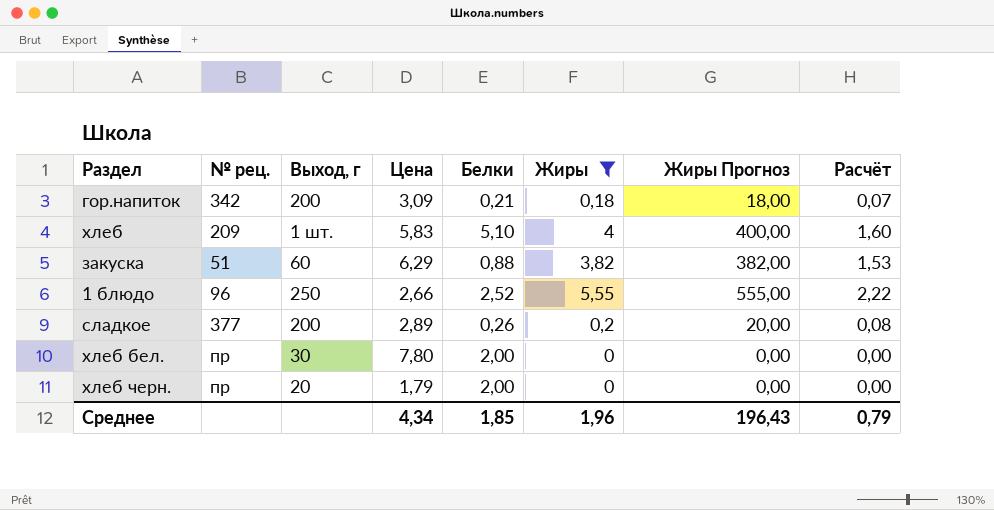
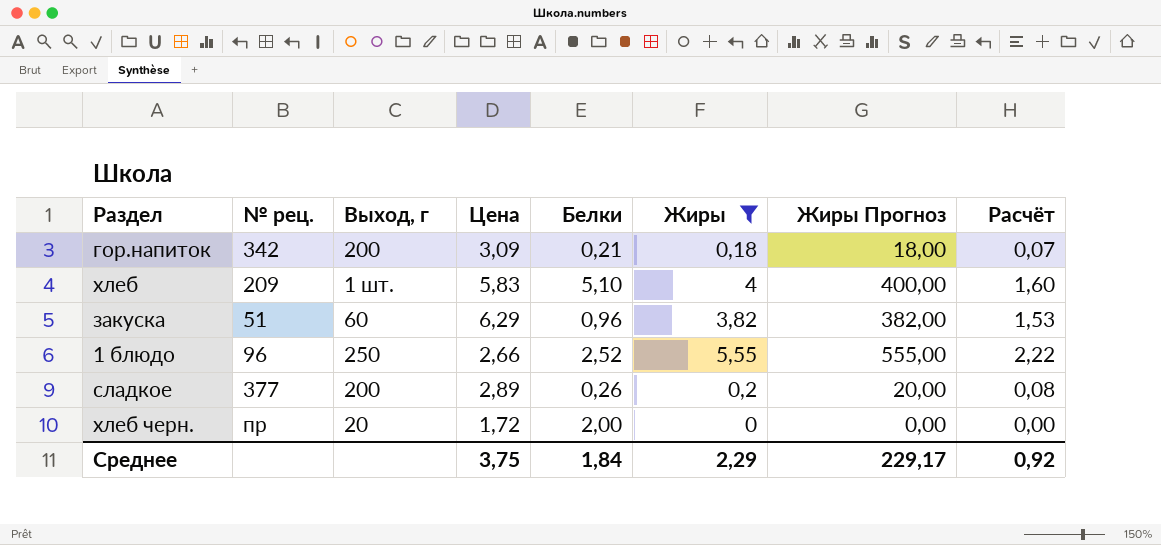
row хлеб бел.: пр | 30 | 7,80 | 2,00 | 0 | 0,00 | 0,00 -> none
закуска | Белки: 0,88 -> 0,96
хлеб черн. | Цена: 1,79 -> 1,72
Среднее | Цена: 4,34 -> 3,75
Среднее | Белки: 1,85 -> 1,84
Среднее | Жиры: 1,96 -> 2,29
Среднее | Жиры Прогноз: 196,43 -> 229,17
Среднее | Расчёт: 0,79 -> 0,92

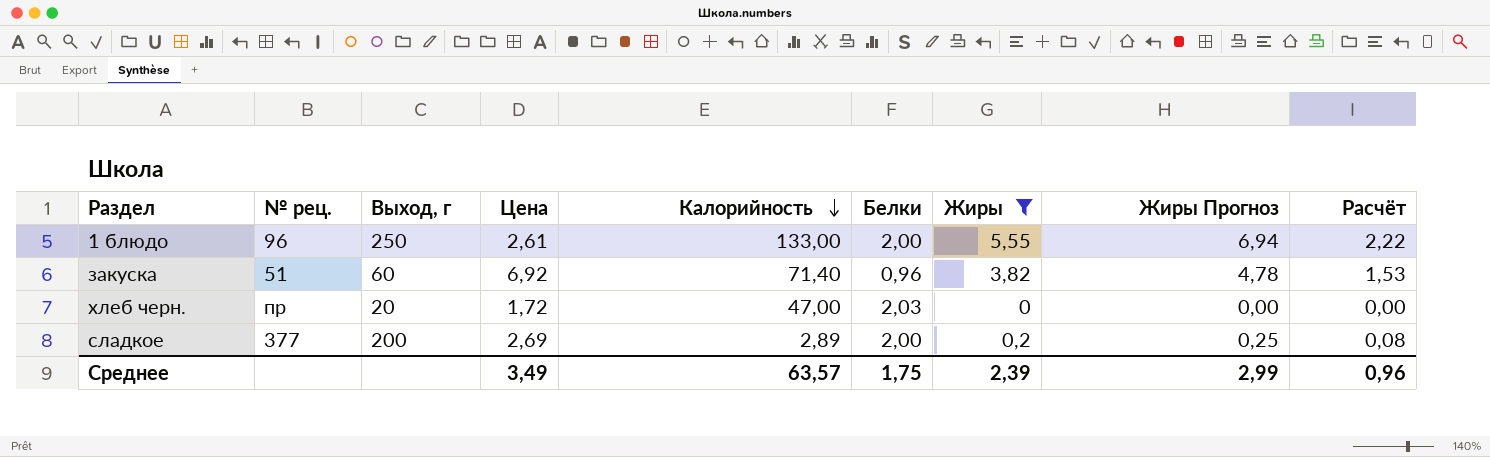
row order: none -> Калорийность descending
column Калорийность | position: none -> 5
column Жиры Прогноз | formula: [Жиры] * 100 -> [Жиры] * 1,25
row гор.напиток: 342 | 200 | 3,09 | 0,21 | 0,18 | 18,00 | 0,07 -> none
row хлеб: 209 | 1 шт. | 5,83 | 5,10 | 4 | 400,00 | 1,60 -> none
1 блюдо | Цена: 2,66 -> 2,61
1 блюдо | Белки: 2,52 -> 2,00
закуска | Цена: 6,29 -> 6,92
хлеб черн. | Белки: 2,00 -> 2,03
сладкое | Цена: 2,89 -> 2,69
сладкое | Белки: 0,26 -> 2,00
Среднее | Цена: 3,75 -> 3,49
Среднее | Белки: 1,84 -> 1,75
Среднее | Жиры: 2,29 -> 2,39
Среднее | Жиры Прогноз: 229,17 -> 2,99
Среднее | Расчёт: 0,92 -> 0,96

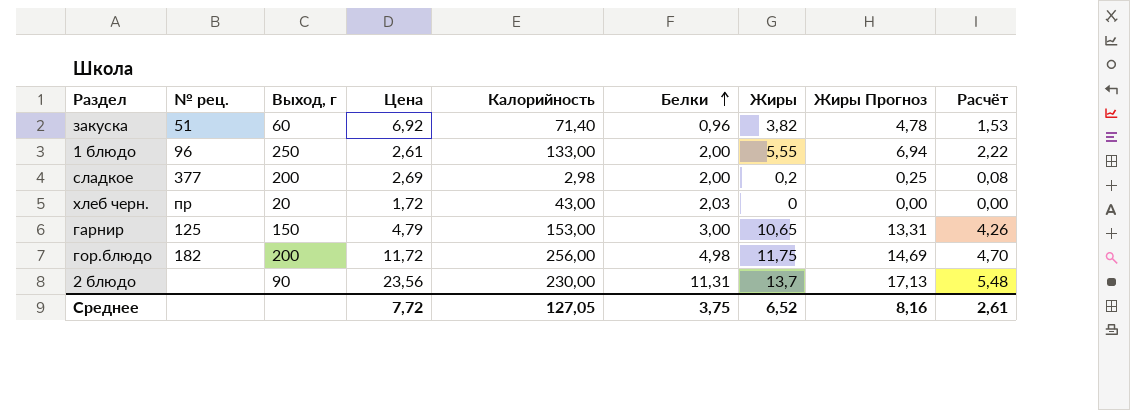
filter: Жиры <= 5,55 -> none
row order: Калорийность descending -> Белки ascending
сладкое | Калорийность: 2,89 -> 2,98
хлеб черн. | Калорийность: 47,00 -> 43,00
Среднее | Цена: 3,49 -> 7,72
Среднее | Калорийность: 63,57 -> 127,05
Среднее | Белки: 1,75 -> 3,75
Среднее | Жиры: 2,39 -> 6,52
Среднее | Жиры Прогноз: 2,99 -> 8,16
Среднее | Расчёт: 0,96 -> 2,61

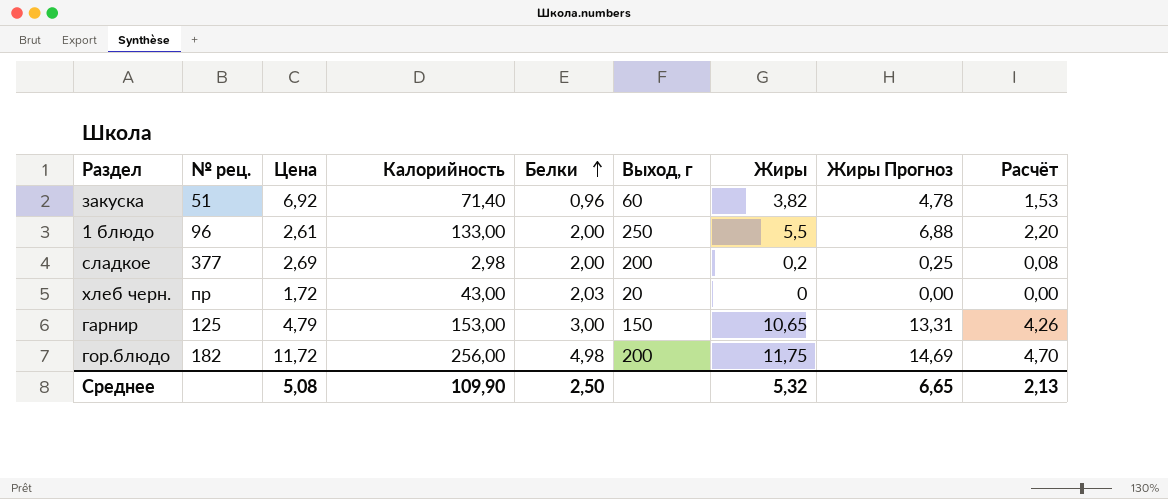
column Выход, г | position: 3 -> 6
row 2 блюдо: none | 90 | 23,56 | 230,00 | 11,31 | 13,7 | 17,13 | 5,48 -> none
1 блюдо | Жиры: 5,55 -> 5,5
1 блюдо | Жиры Прогноз: 6,94 -> 6,88
1 блюдо | Расчёт: 2,22 -> 2,20
Среднее | Цена: 7,72 -> 5,08
Среднее | Калорийность: 127,05 -> 109,90
Среднее | Белки: 3,75 -> 2,50
Среднее | Жиры: 6,52 -> 5,32
Среднее | Жиры Прогноз: 8,16 -> 6,65
Среднее | Расчёт: 2,61 -> 2,13

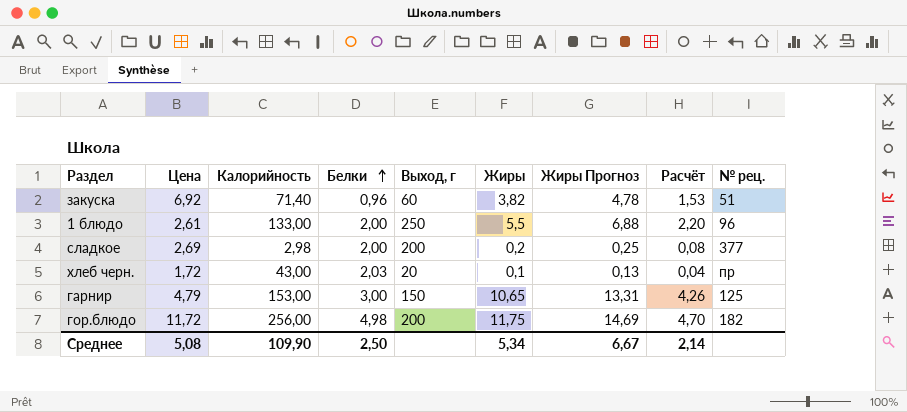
column № рец. | position: 2 -> 9
хлеб черн. | Жиры: 0 -> 0,1
хлеб черн. | Жиры Прогноз: 0,00 -> 0,13
хлеб черн. | Расчёт: 0,00 -> 0,04
Среднее | Жиры: 5,32 -> 5,34
Среднее | Жиры Прогноз: 6,65 -> 6,67
Среднее | Расчёт: 2,13 -> 2,14

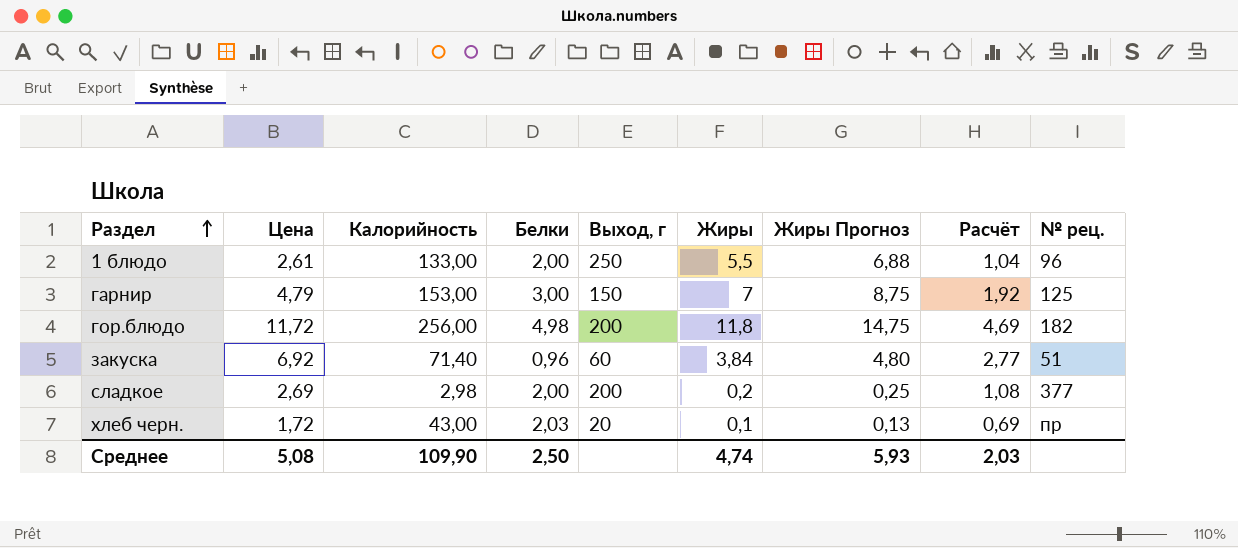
row order: Белки ascending -> Раздел ascending
column Расчёт | formula: [Жиры] * 0,4 -> [Цена] * 0,4
гарнир | Жиры: 10,65 -> 7
гарнир | Жиры Прогноз: 13,31 -> 8,75
гор.блюдо | Жиры: 11,75 -> 11,8
гор.блюдо | Жиры Прогноз: 14,69 -> 14,75
закуска | Жиры: 3,82 -> 3,84
закуска | Жиры Прогноз: 4,78 -> 4,80
Среднее | Жиры: 5,34 -> 4,74
Среднее | Жиры Прогноз: 6,67 -> 5,93
Среднее | Расчёт: 2,14 -> 2,03

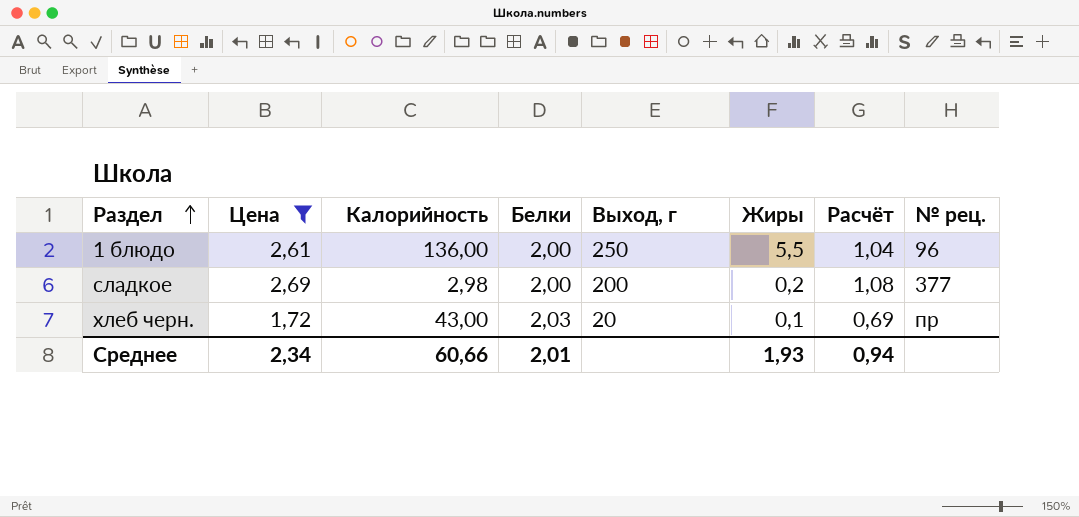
filter: none -> Цена <= 2,69
column Жиры Прогноз | formula: [Жиры] * 1,25 -> none
1 блюдо | Калорийность: 133,00 -> 136,00
Среднее | Цена: 5,08 -> 2,34
Среднее | Калорийность: 109,90 -> 60,66
Среднее | Белки: 2,50 -> 2,01
Среднее | Жиры: 4,74 -> 1,93
Среднее | Расчёт: 2,03 -> 0,94

